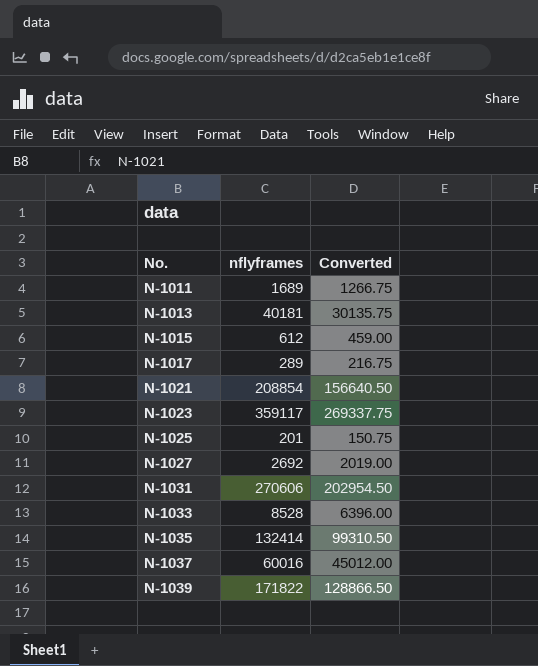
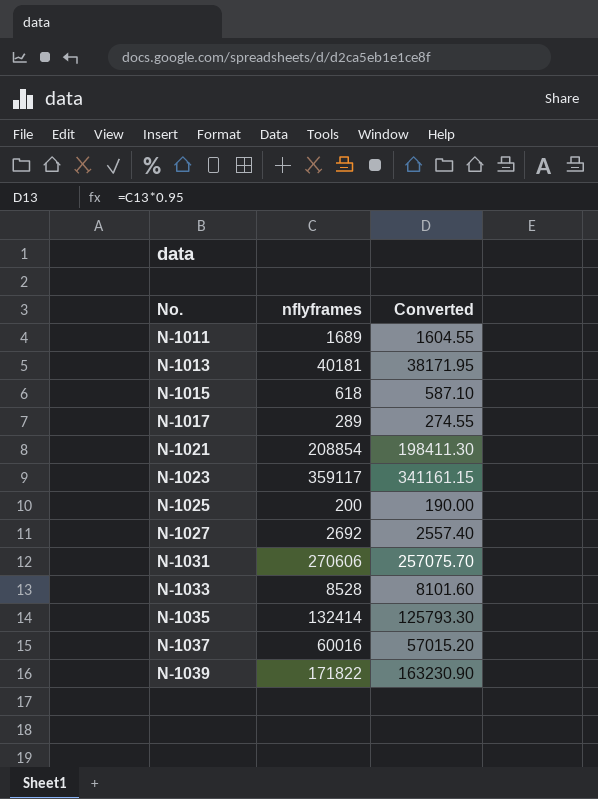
column Converted | formula: [nflyframes] * 0.75 -> [nflyframes] * 0.95
N-1015 | nflyframes: 612 -> 618
N-1025 | nflyframes: 201 -> 200

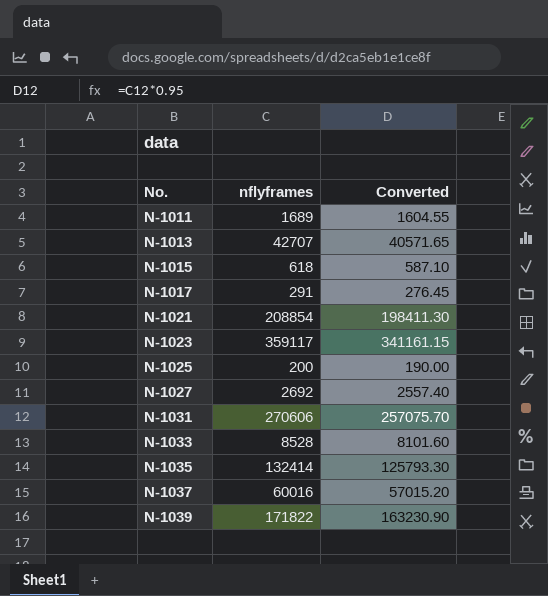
N-1013 | nflyframes: 40181 -> 42707
N-1013 | Converted: 38171.95 -> 40571.65
N-1017 | nflyframes: 289 -> 291
N-1017 | Converted: 274.55 -> 276.45

